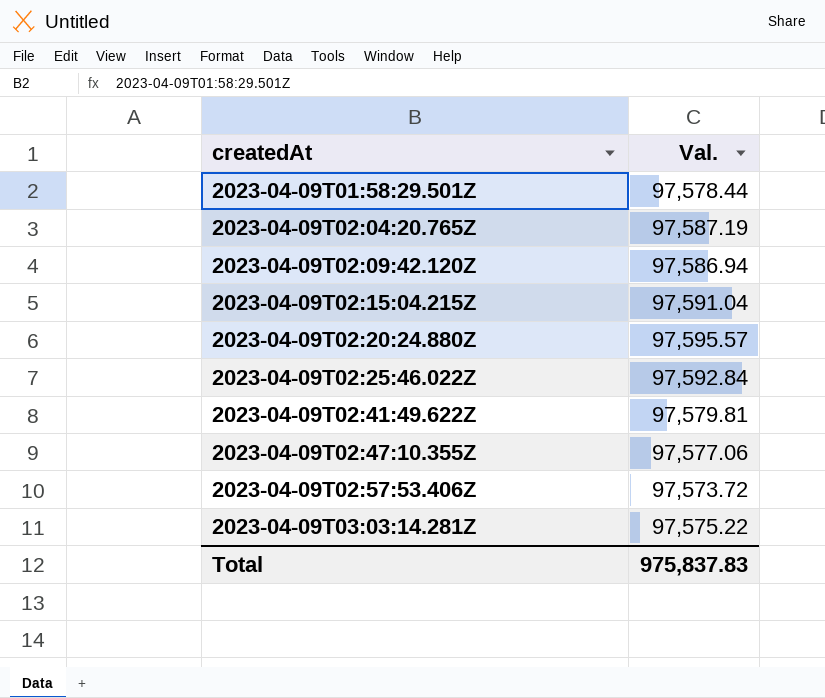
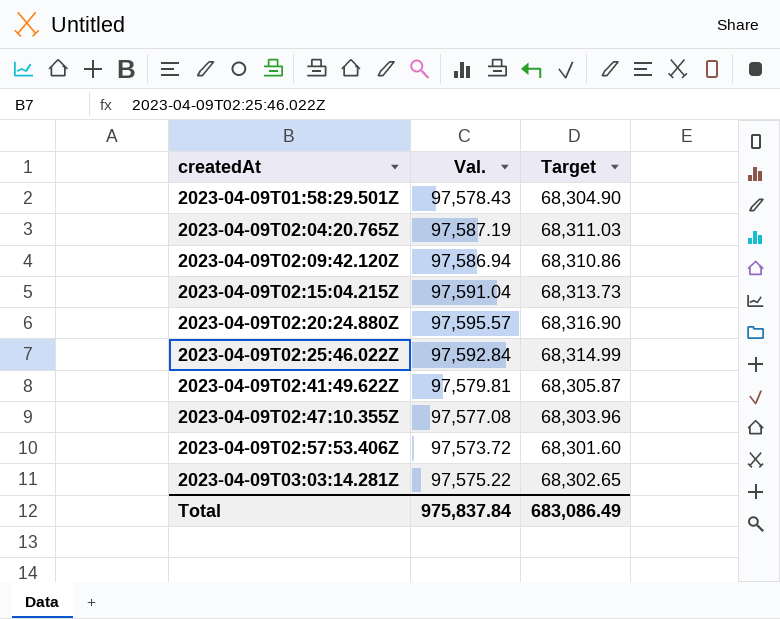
column Target | formula: none -> [Val.] * 0.7
2023-04-09T01:58:29.501Z | Val.: 97,578.44 -> 97,578.43
2023-04-09T02:47:10.355Z | Val.: 97,577.06 -> 97,577.08
Total | Val.: 975,837.83 -> 975,837.84

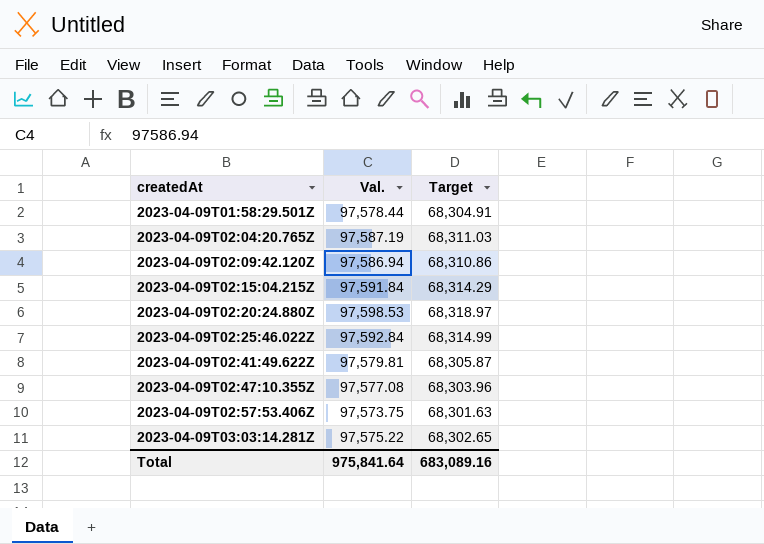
2023-04-09T01:58:29.501Z | Val.: 97,578.43 -> 97,578.44
2023-04-09T01:58:29.501Z | Target: 68,304.90 -> 68,304.91
2023-04-09T02:15:04.215Z | Val.: 97,591.04 -> 97,591.84
2023-04-09T02:15:04.215Z | Target: 68,313.73 -> 68,314.29
2023-04-09T02:20:24.880Z | Val.: 97,595.57 -> 97,598.53
2023-04-09T02:20:24.880Z | Target: 68,316.90 -> 68,318.97
2023-04-09T02:57:53.406Z | Val.: 97,573.72 -> 97,573.75
2023-04-09T02:57:53.406Z | Target: 68,301.60 -> 68,301.63
Total | Val.: 975,837.84 -> 975,841.64
Total | Target: 683,086.49 -> 683,089.16

